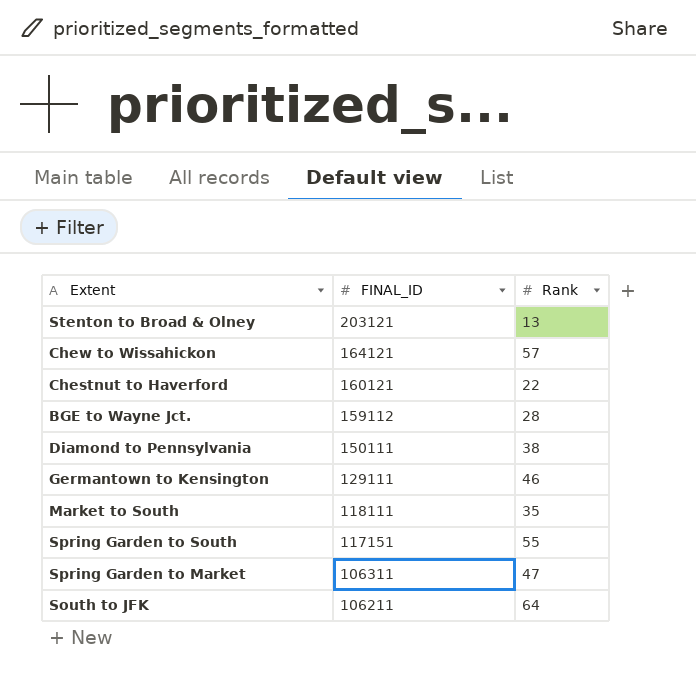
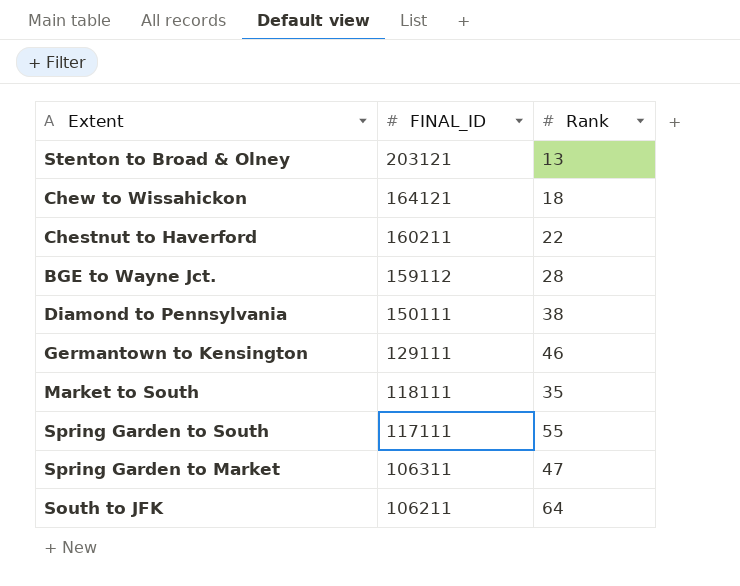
Chew to Wissahickon | Rank: 57 -> 18
Chestnut to Haverford | FINAL_ID: 160121 -> 160211
Spring Garden to South | FINAL_ID: 117151 -> 117111

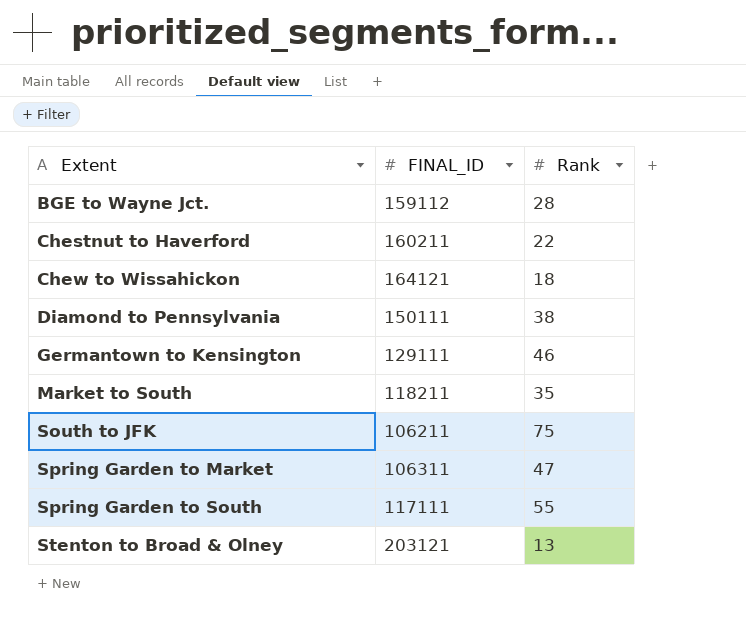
row order: FINAL_ID descending -> Extent ascending
Market to South | FINAL_ID: 118111 -> 118211
South to JFK | Rank: 64 -> 75

